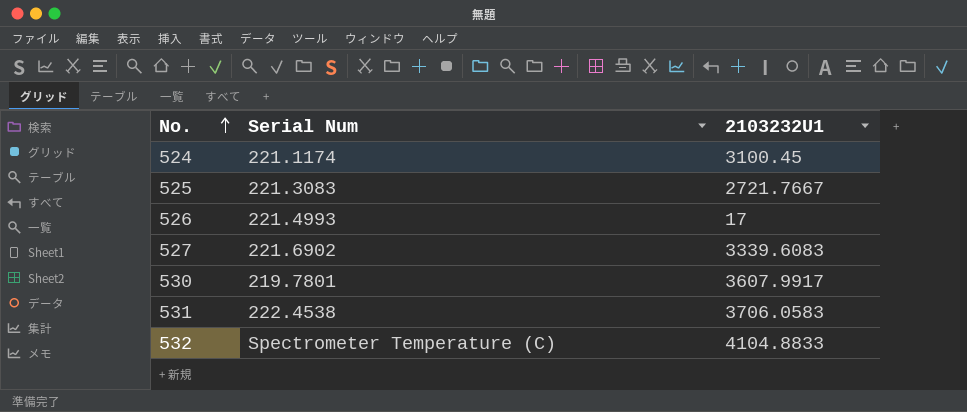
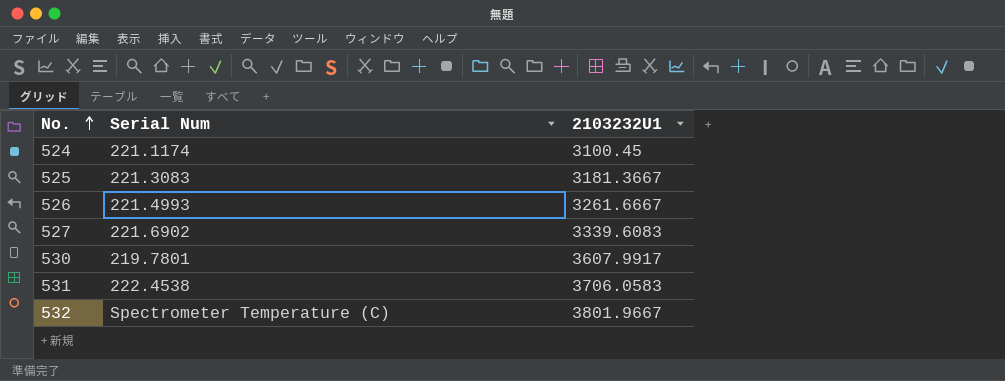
525 | 2103232U1: 2721.7667 -> 3181.3667
526 | 2103232U1: 17 -> 3261.6667
532 | 2103232U1: 4104.8833 -> 3801.9667

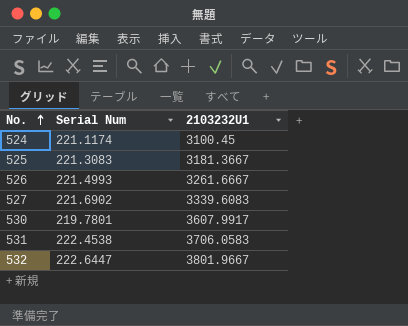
532 | Serial Num: Spectrometer Temperature (C) -> 222.6447

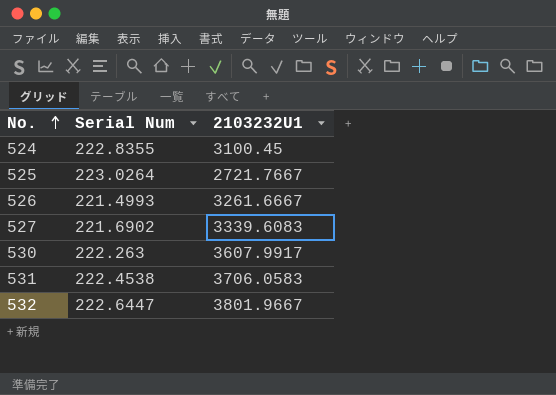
524 | Serial Num: 221.1174 -> 222.8355
525 | Serial Num: 221.3083 -> 223.0264
525 | 2103232U1: 3181.3667 -> 2721.7667
530 | Serial Num: 219.7801 -> 222.263

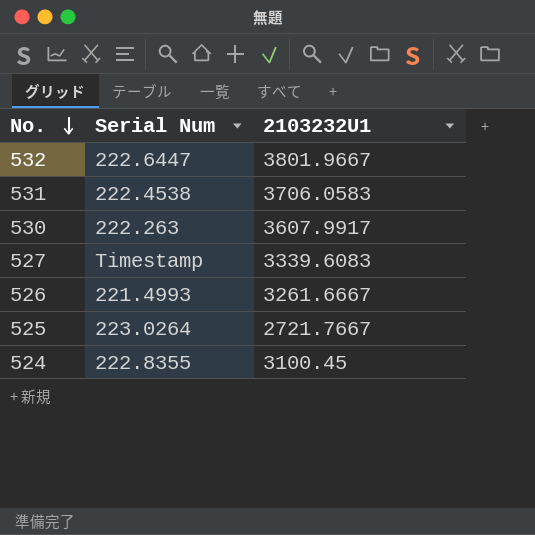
row order: No. ascending -> No. descending
527 | Serial Num: 221.6902 -> Timestamp

